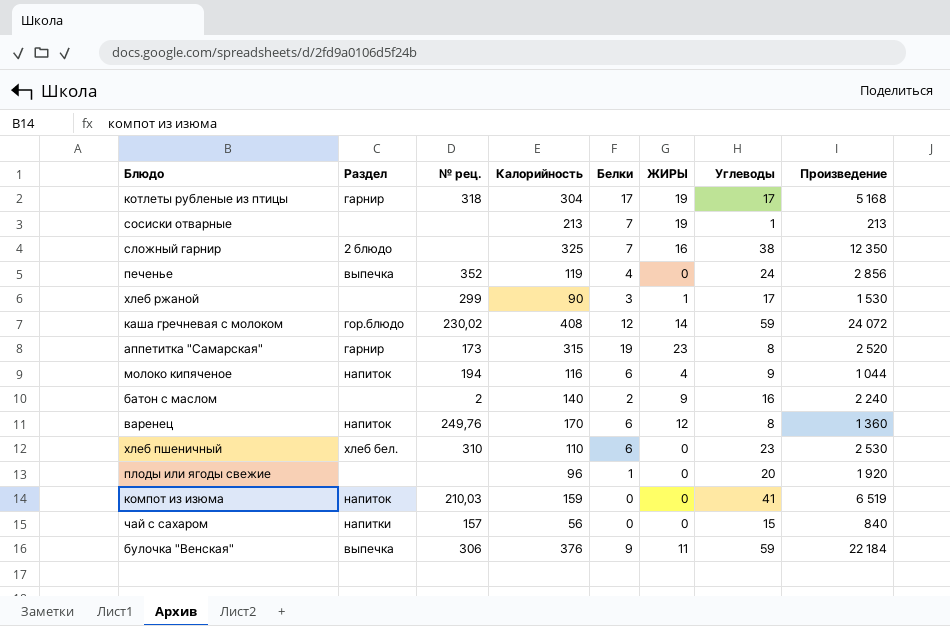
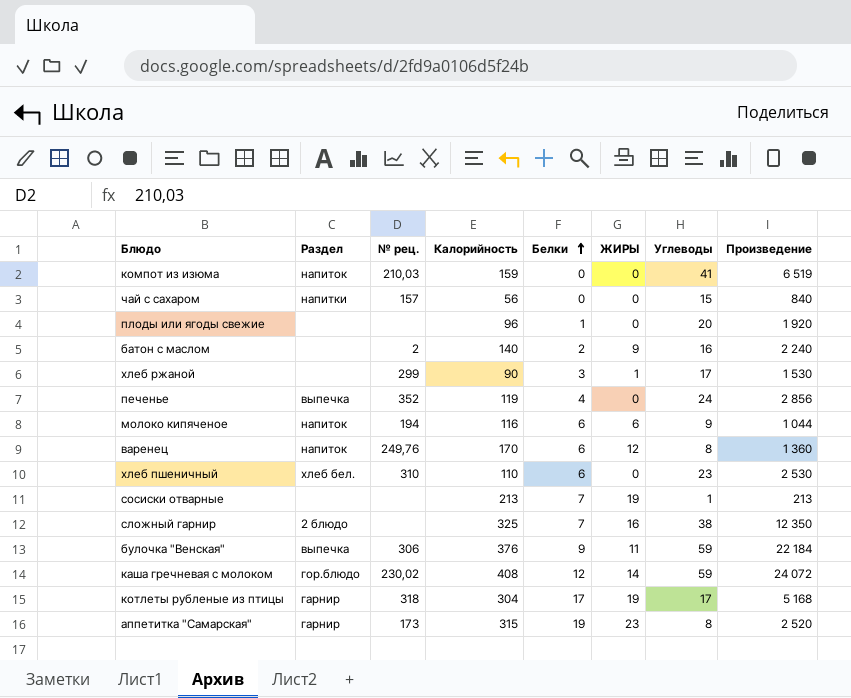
row order: none -> Белки ascending
молоко кипяченое | ЖИРЫ: 4 -> 6

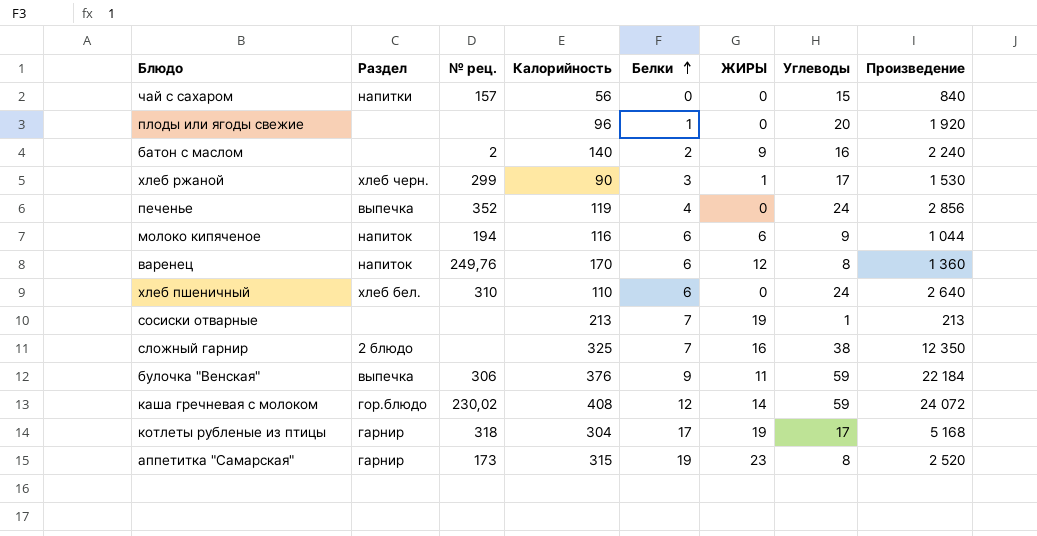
row компот из изюма: напиток | 210,03 | 159 | 0 | 0 | 41 | 6 519 -> none
хлеб ржаной | Раздел: none -> хлеб черн.
хлеб пшеничный | Углеводы: 23 -> 24
хлеб пшеничный | Произведение: 2 530 -> 2 640

